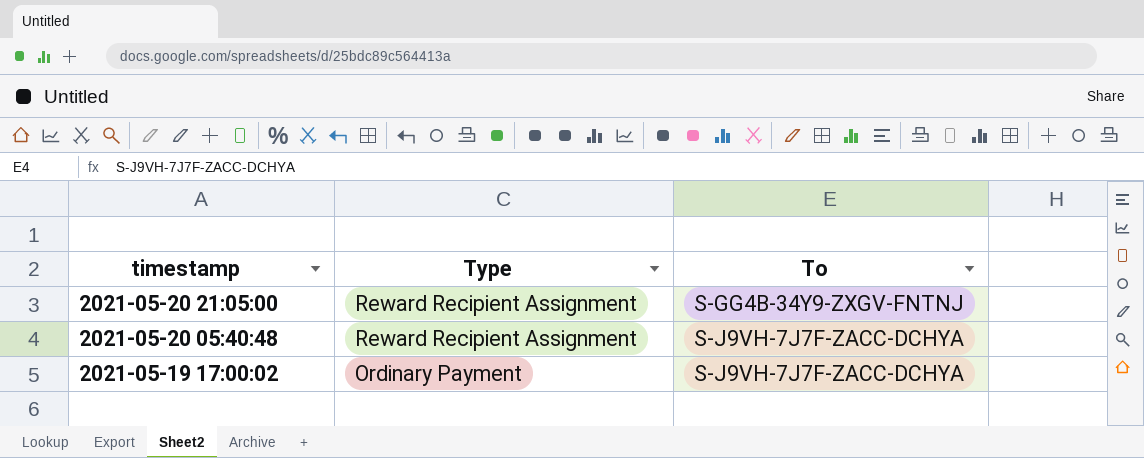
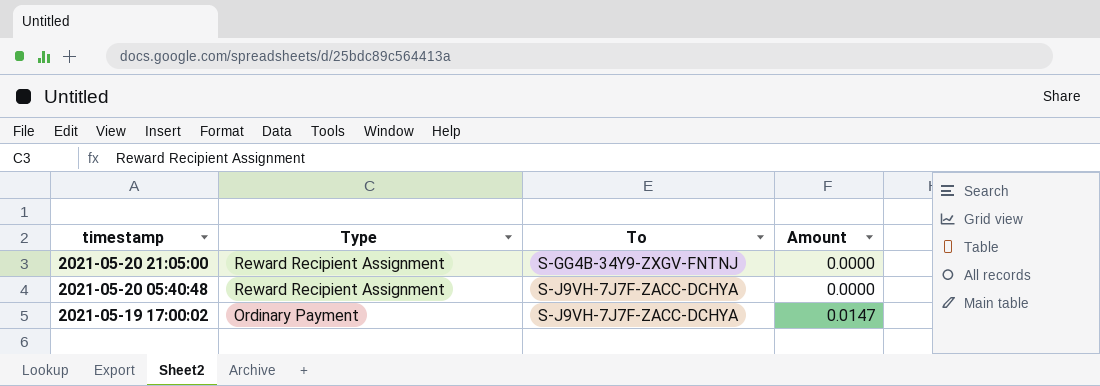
column Amount | position: none -> 4

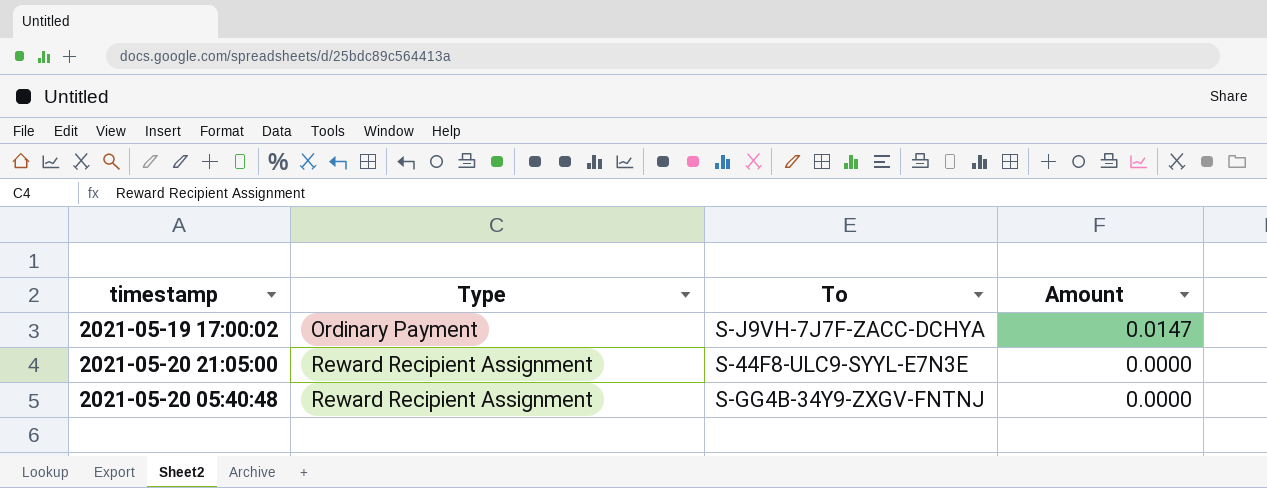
row order: timestamp descending -> Type ascending
2021-05-20 21:05:00 | To: S-GG4B-34Y9-ZXGV-FNTNJ -> S-44F8-ULC9-SYYL-E7N3E
2021-05-20 05:40:48 | To: S-J9VH-7J7F-ZACC-DCHYA -> S-GG4B-34Y9-ZXGV-FNTNJ

